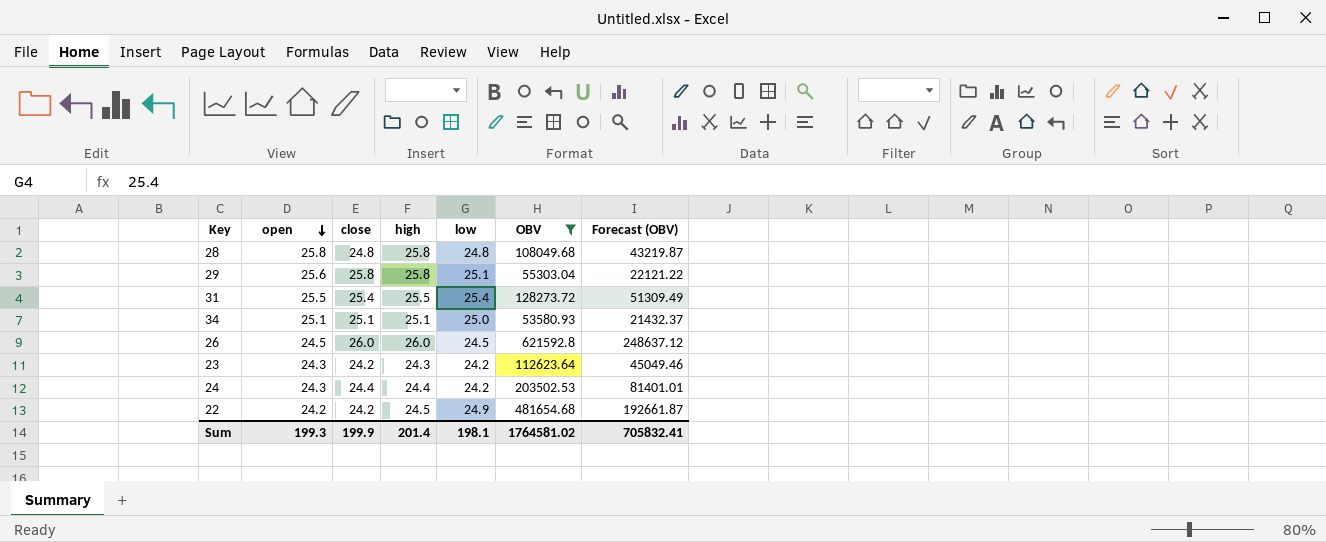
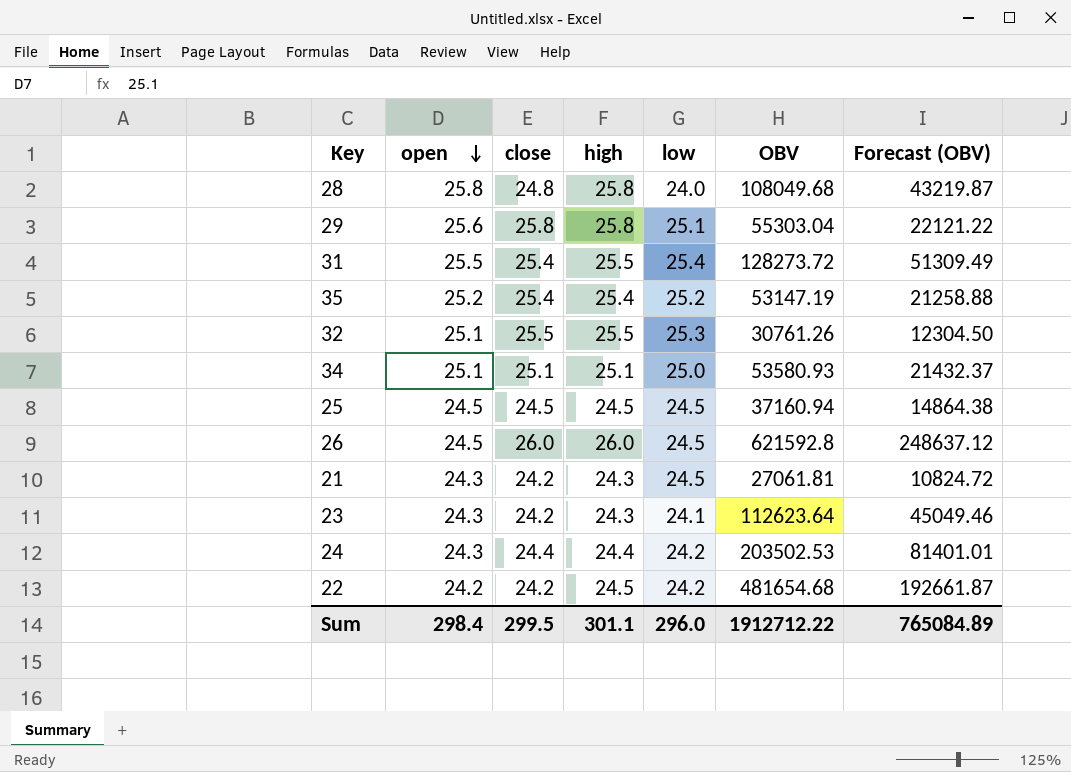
filter: OBV >= 53580.93 -> none
28 | low: 24.8 -> 24.0
23 | low: 24.2 -> 24.1
22 | low: 24.9 -> 24.2
Sum | open: 199.3 -> 298.4
Sum | close: 199.9 -> 299.5
Sum | high: 201.4 -> 301.1
Sum | low: 198.1 -> 296.0
Sum | OBV: 1764581.02 -> 1912712.22
Sum | Forecast (OBV): 705832.41 -> 765084.89

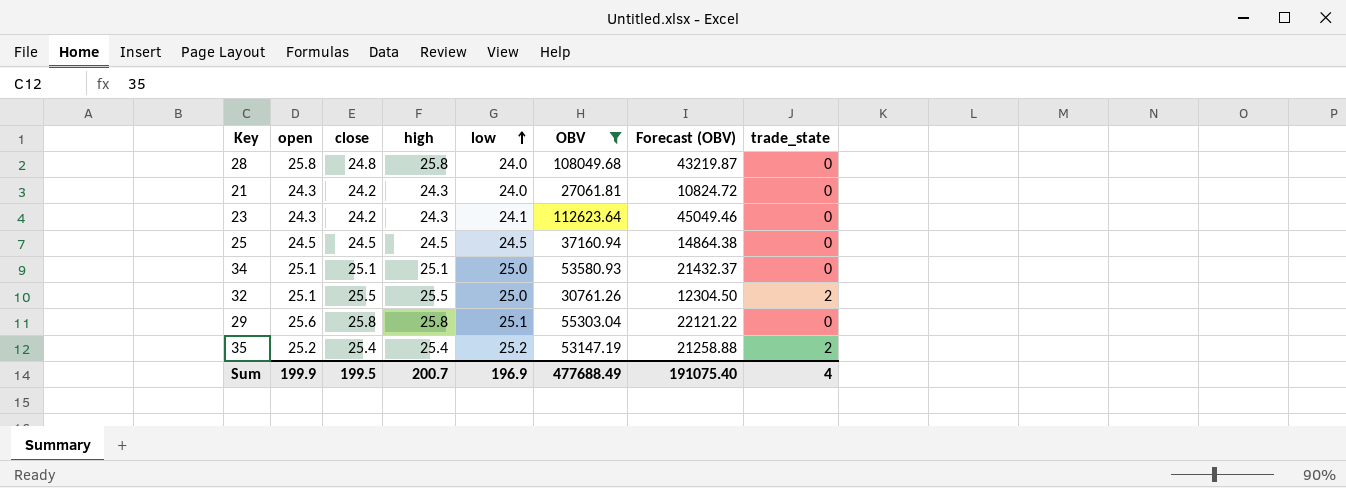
filter: none -> OBV <= 112623.64
row order: open descending -> low ascending
column trade_state | position: none -> 8
21 | low: 24.5 -> 24.0
32 | low: 25.3 -> 25.0
Sum | open: 298.4 -> 199.9
Sum | close: 299.5 -> 199.5
Sum | high: 301.1 -> 200.7
Sum | low: 296.0 -> 196.9
Sum | OBV: 1912712.22 -> 477688.49
Sum | Forecast (OBV): 765084.89 -> 191075.40

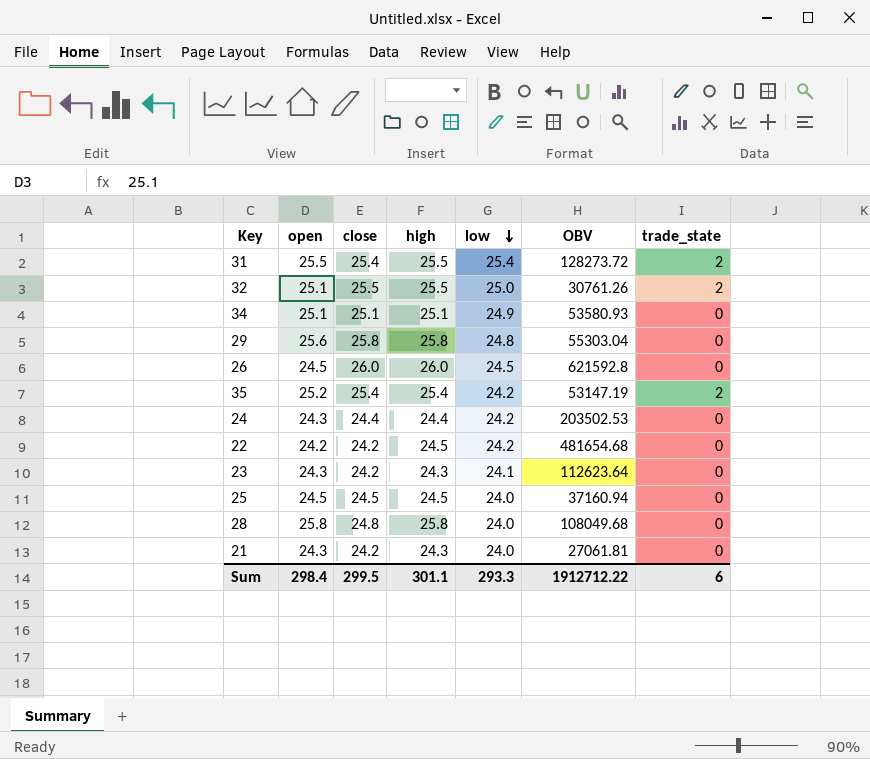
filter: OBV <= 112623.64 -> none
row order: low ascending -> low descending
column Forecast (OBV) | formula: [OBV] * 0.4 -> none
34 | low: 25.0 -> 24.9
29 | low: 25.1 -> 24.8
35 | low: 25.2 -> 24.2
25 | low: 24.5 -> 24.0
Sum | open: 199.9 -> 298.4
Sum | close: 199.5 -> 299.5
Sum | high: 200.7 -> 301.1
Sum | low: 196.9 -> 293.3
Sum | OBV: 477688.49 -> 1912712.22
Sum | trade_state: 4 -> 6

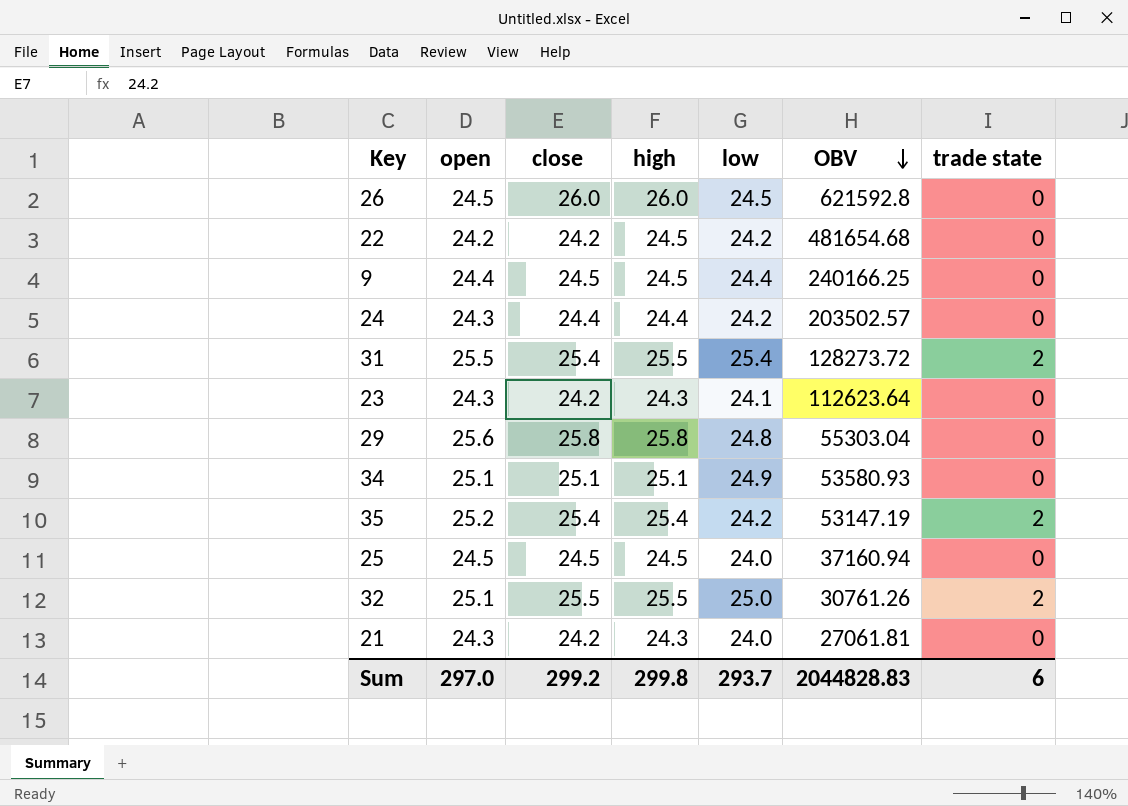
row order: low descending -> OBV descending
column name: trade_state -> trade state
row 28: 25.8 | 24.8 | 25.8 | 24.0 | 108049.68 | 0 -> none
row 9: none -> 24.4 | 24.5 | 24.5 | 24.4 | 240166.25 | 0
24 | OBV: 203502.53 -> 203502.57
Sum | open: 298.4 -> 297.0
Sum | close: 299.5 -> 299.2
Sum | high: 301.1 -> 299.8
Sum | low: 293.3 -> 293.7
Sum | OBV: 1912712.22 -> 2044828.83

